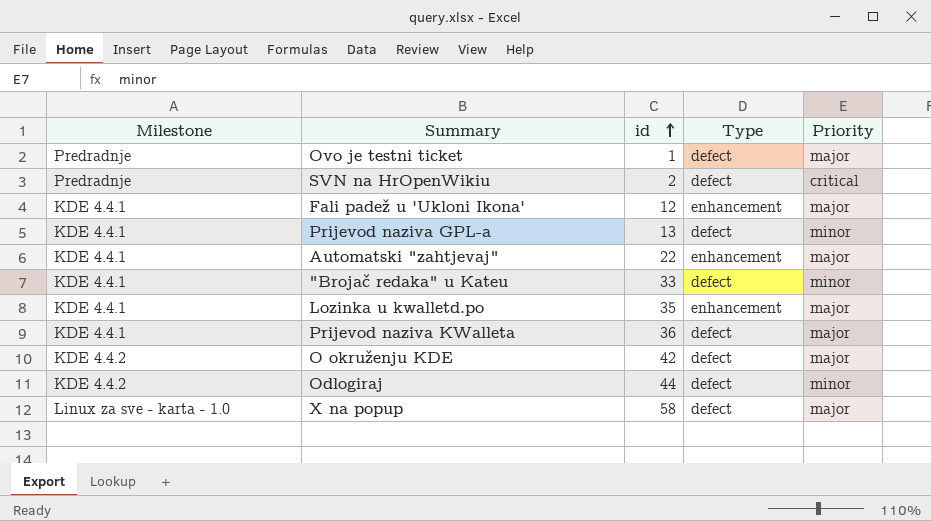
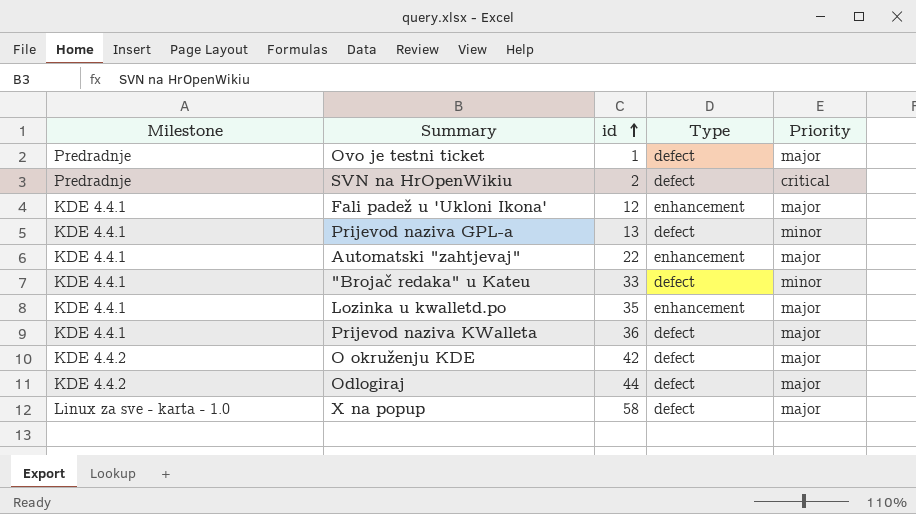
Odlogiraj | Priority: minor -> major

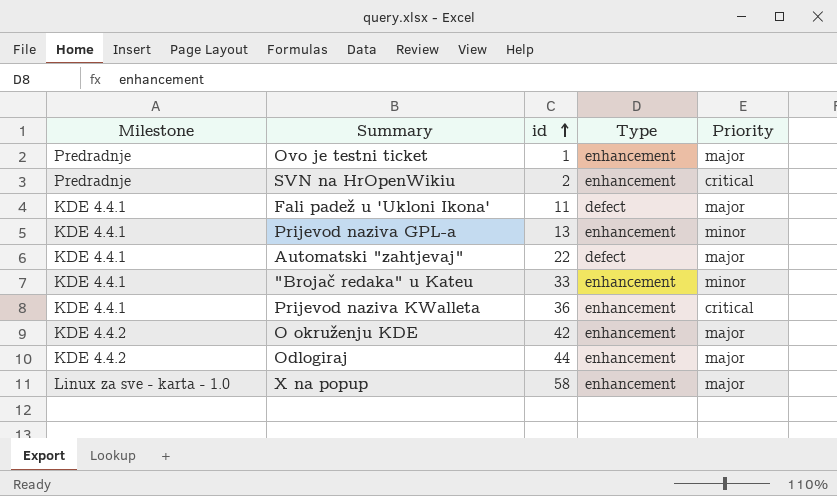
row Lozinka u kwalletd.po: KDE 4.4.1 | 35 | enhancement | major -> none
Ovo je testni ticket | Type: defect -> enhancement
SVN na HrOpenWikiu | Type: defect -> enhancement
Fali padež u 'Ukloni Ikona' | id: 12 -> 11
Fali padež u 'Ukloni Ikona' | Type: enhancement -> defect
Prijevod naziva GPL-a | Type: defect -> enhancement
Automatski "zahtjevaj" | Type: enhancement -> defect
"Brojač redaka" u Kateu | Type: defect -> enhancement
Prijevod naziva KWalleta | Type: defect -> enhancement
Prijevod naziva KWalleta | Priority: major -> critical
O okruženju KDE | Type: defect -> enhancement
Odlogiraj | Type: defect -> enhancement
X na popup | Type: defect -> enhancement

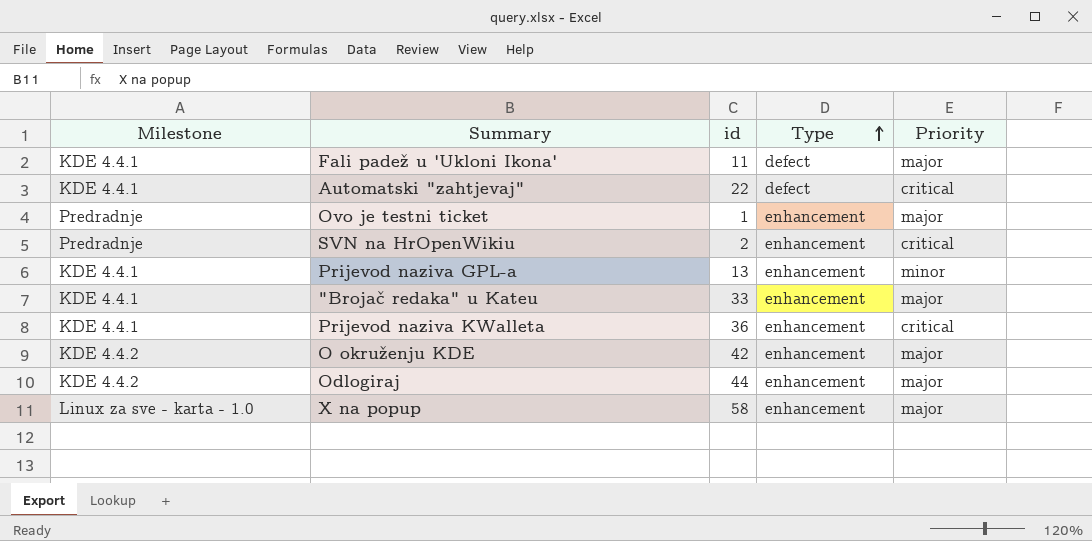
row order: id ascending -> Type ascending
Automatski "zahtjevaj" | Priority: major -> critical
"Brojač redaka" u Kateu | Priority: minor -> major

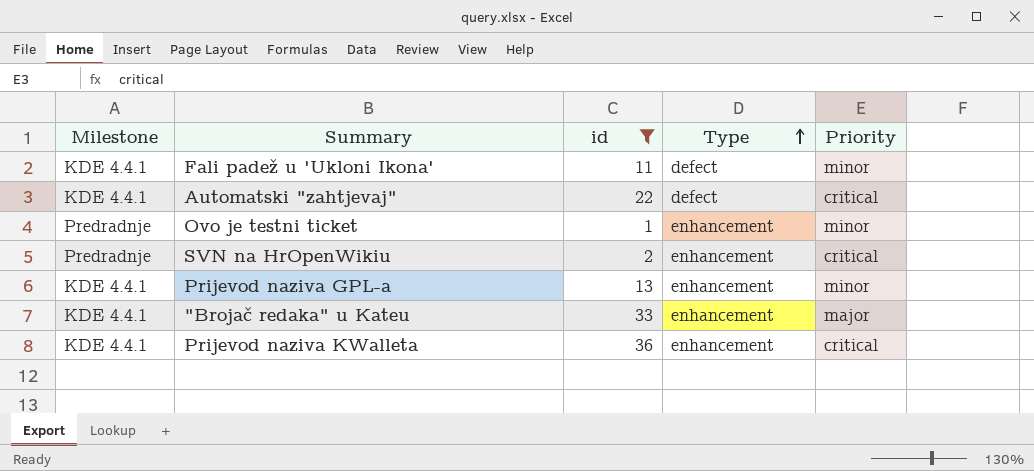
filter: none -> id <= 36
Fali padež u 'Ukloni Ikona' | Priority: major -> minor
Ovo je testni ticket | Priority: major -> minor

